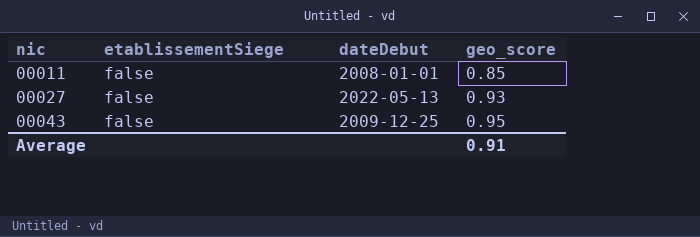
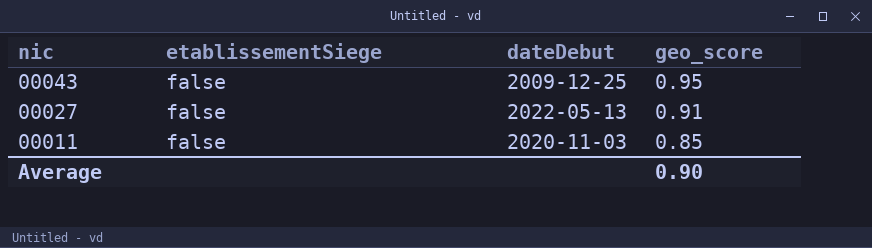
row order: nic ascending -> nic descending
00027 | geo_score: 0.93 -> 0.91
00011 | dateDebut: 2008-01-01 -> 2020-11-03
Average | geo_score: 0.91 -> 0.90

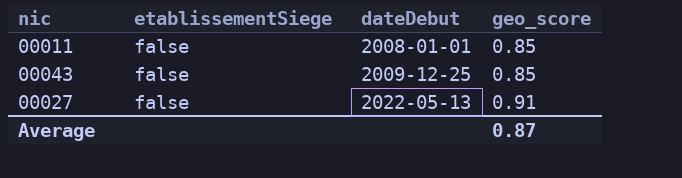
row order: nic descending -> dateDebut ascending
00011 | dateDebut: 2020-11-03 -> 2008-01-01
00043 | geo_score: 0.95 -> 0.85
Average | geo_score: 0.90 -> 0.87

